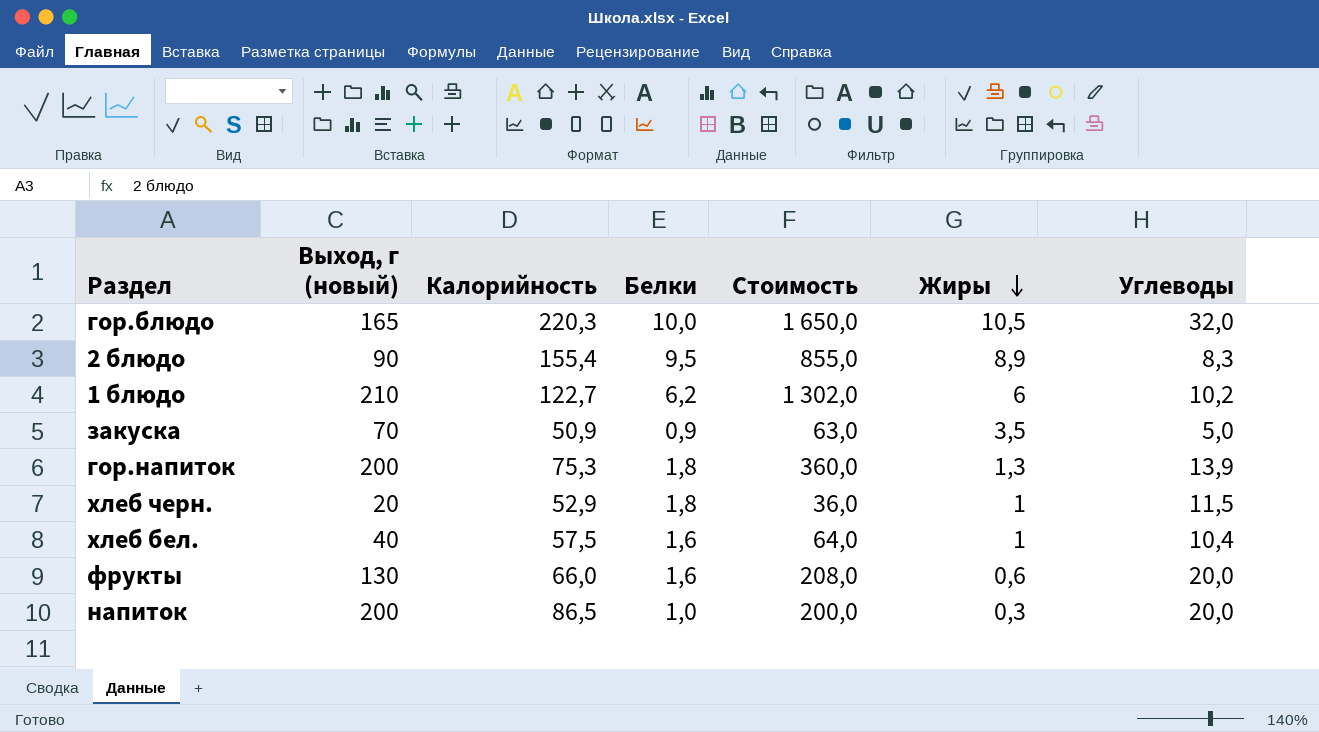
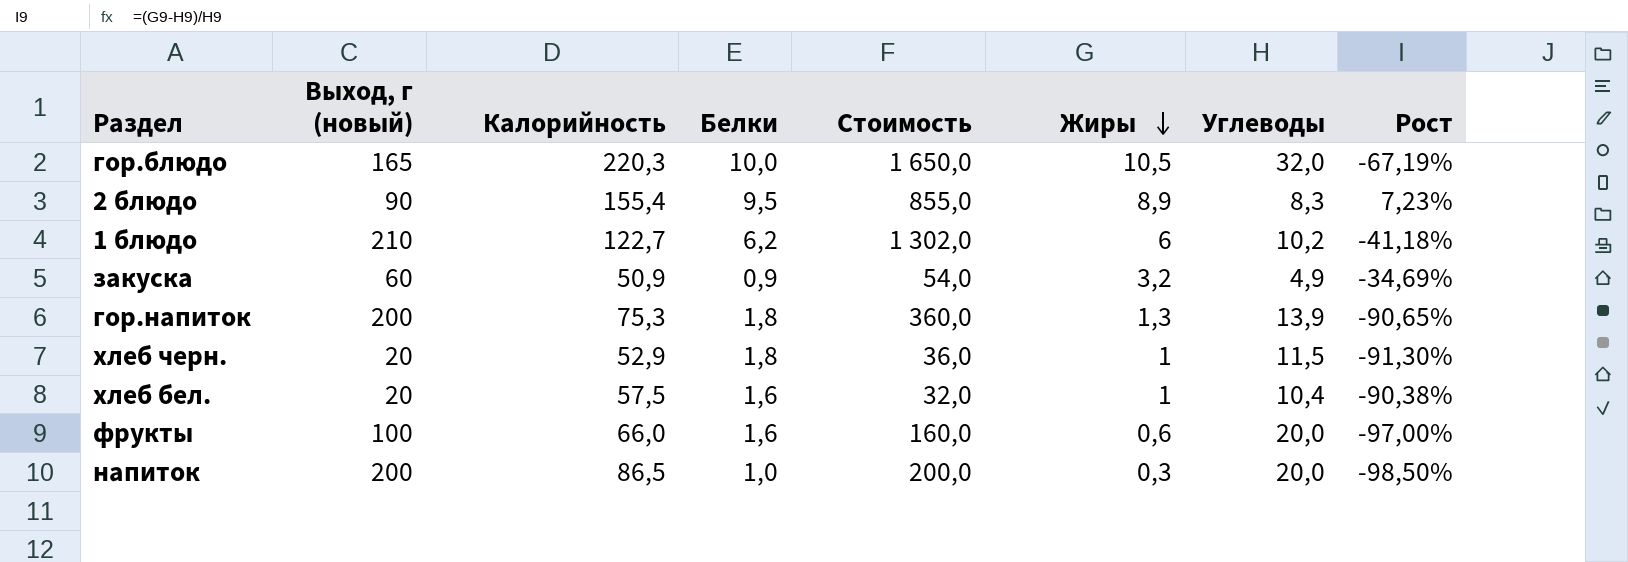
column Рост | formula: none -> ([Жиры] - [Углеводы]) / [Углеводы]
закуска | Выход, г (новый): 70 -> 60
закуска | Стоимость: 63,0 -> 54,0
закуска | Жиры: 3,5 -> 3,2
закуска | Углеводы: 5,0 -> 4,9
хлеб бел. | Выход, г (новый): 40 -> 20
хлеб бел. | Стоимость: 64,0 -> 32,0
фрукты | Выход, г (новый): 130 -> 100
фрукты | Стоимость: 208,0 -> 160,0

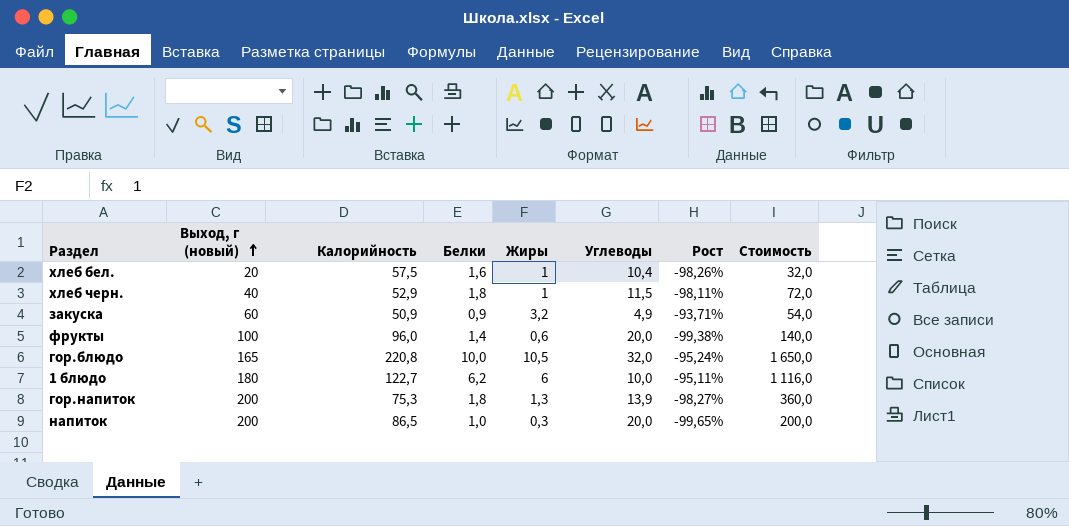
row order: Жиры descending -> Выход, г (новый) ascending
column Рост | formula: ([Жиры] - [Углеводы]) / [Углеводы] -> ([Жиры] - [Калорийность]) / [Калорийность]
column Стоимость | position: 5 -> 8
row 2 блюдо: 90 | 155,4 | 9,5 | 855,0 | 8,9 | 8,3 | 7,23% -> none
хлеб черн. | Выход, г (новый): 20 -> 40
хлеб черн. | Стоимость: 36,0 -> 72,0
фрукты | Калорийность: 66,0 -> 96,0
фрукты | Белки: 1,6 -> 1,4
фрукты | Стоимость: 160,0 -> 140,0
гор.блюдо | Калорийность: 220,3 -> 220,8
1 блюдо | Выход, г (новый): 210 -> 180
1 блюдо | Углеводы: 10,2 -> 10,0
1 блюдо | Стоимость: 1 302,0 -> 1 116,0

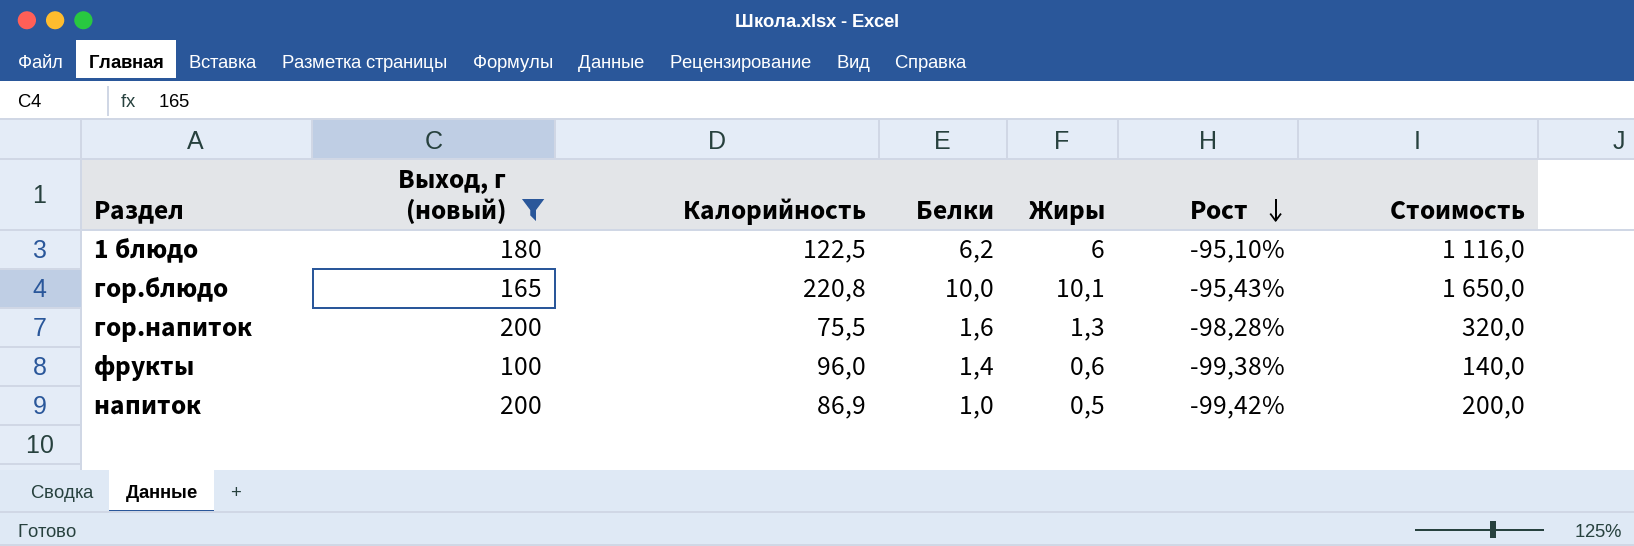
filter: none -> Выход, г (новый) >= 100
row order: Выход, г (новый) ascending -> Рост descending
column Углеводы | position: 6 -> none
1 блюдо | Калорийность: 122,7 -> 122,5
1 блюдо | Рост: -95,11% -> -95,10%
гор.блюдо | Жиры: 10,5 -> 10,1
гор.блюдо | Рост: -95,24% -> -95,43%
гор.напиток | Калорийность: 75,3 -> 75,5
гор.напиток | Белки: 1,8 -> 1,6
гор.напиток | Рост: -98,27% -> -98,28%
гор.напиток | Стоимость: 360,0 -> 320,0
напиток | Калорийность: 86,5 -> 86,9
напиток | Жиры: 0,3 -> 0,5
напиток | Рост: -99,65% -> -99,42%

